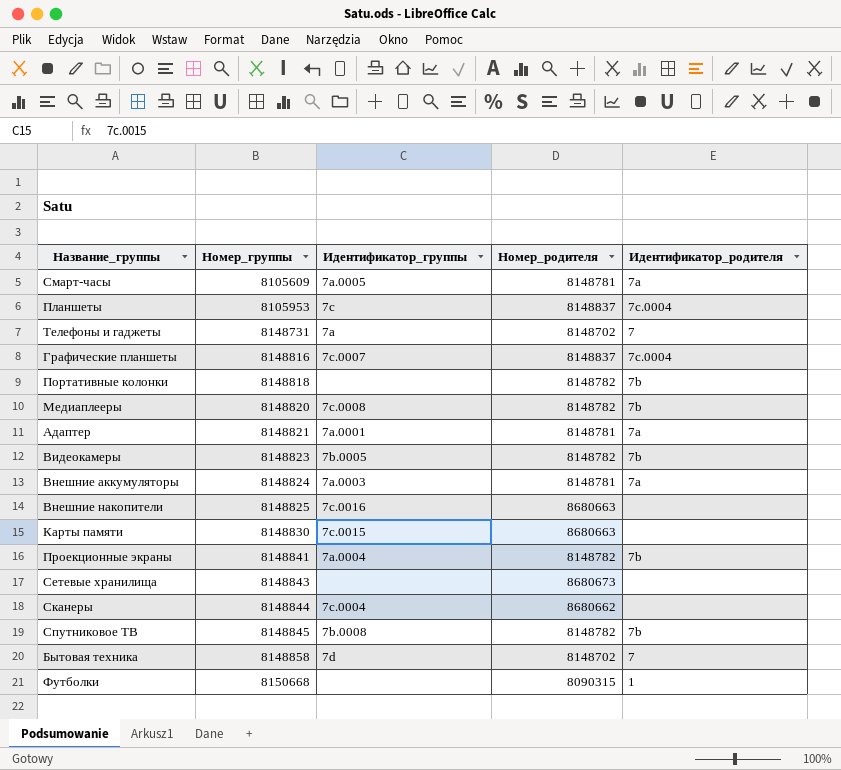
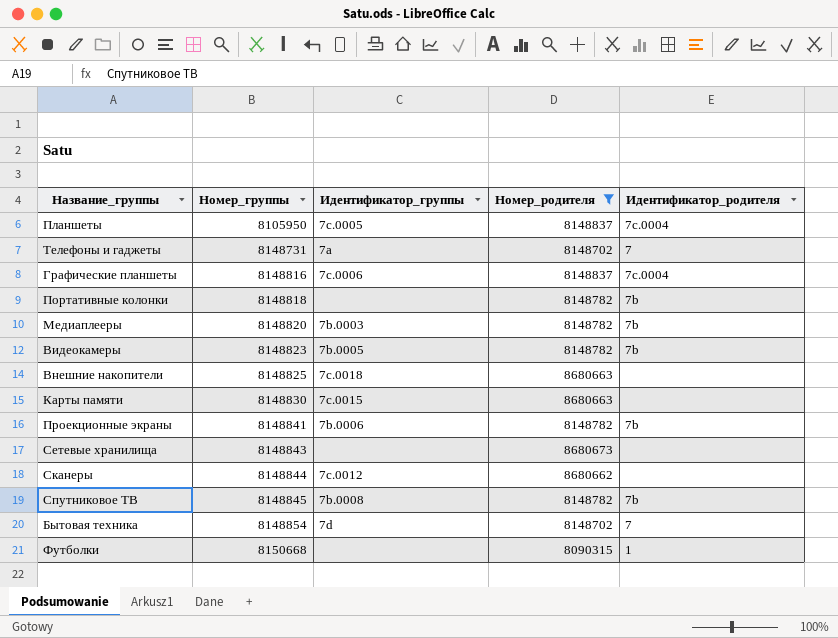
filter: none -> Номер_родителя != 8148781
Планшеты | Номер_группы: 8105953 -> 8105950
Планшеты | Идентификатор_группы: 7c -> 7c.0005
Графические планшеты | Идентификатор_группы: 7c.0007 -> 7c.0006
Медиаплееры | Идентификатор_группы: 7c.0008 -> 7b.0003
Внешние накопители | Идентификатор_группы: 7c.0016 -> 7c.0018
Проекционные экраны | Идентификатор_группы: 7a.0004 -> 7b.0006
Сканеры | Идентификатор_группы: 7c.0004 -> 7c.0012
Бытовая техника | Номер_группы: 8148858 -> 8148854

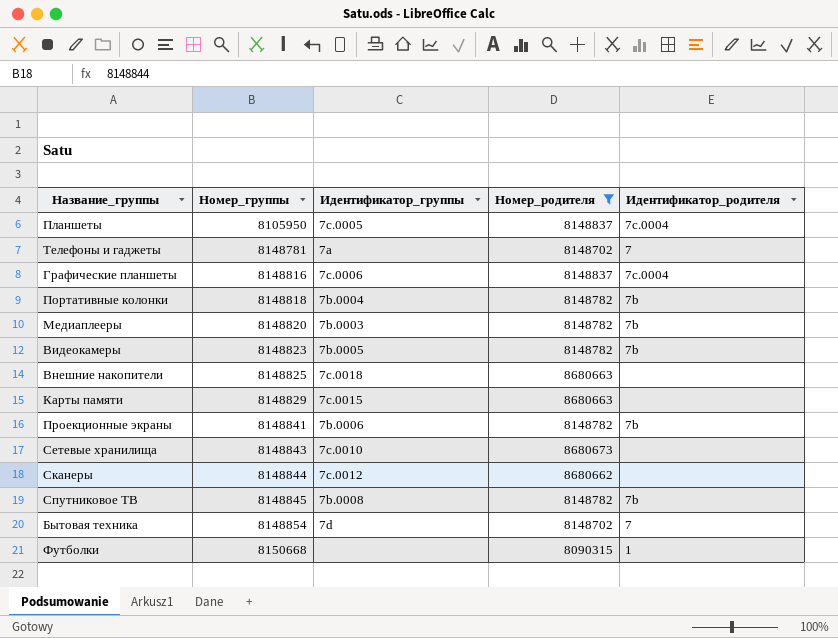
Телефоны и гаджеты | Номер_группы: 8148731 -> 8148781
Портативные колонки | Идентификатор_группы: none -> 7b.0004
Карты памяти | Номер_группы: 8148830 -> 8148829
Сетевые хранилища | Идентификатор_группы: none -> 7c.0010

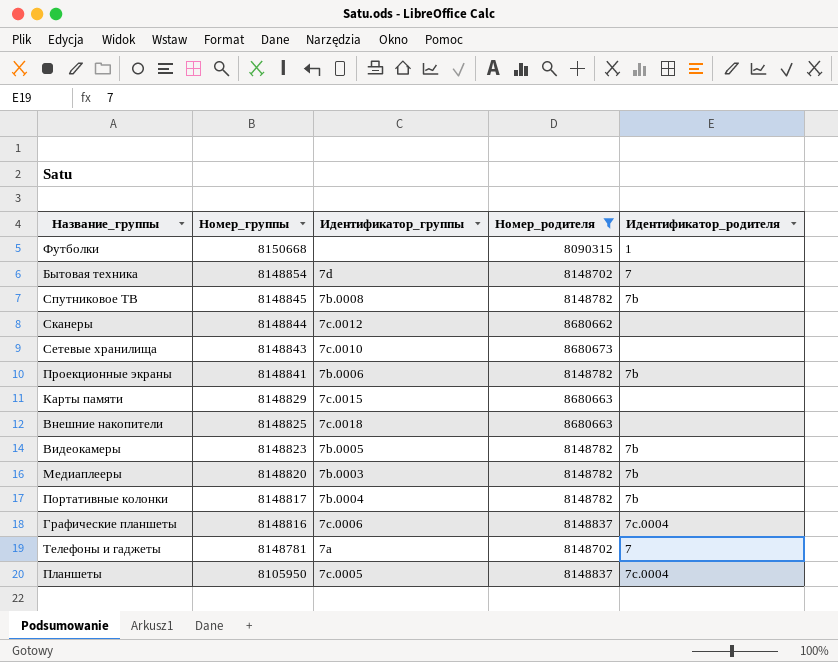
row order: Номер_группы ascending -> Номер_группы descending
Портативные колонки | Номер_группы: 8148818 -> 8148817

